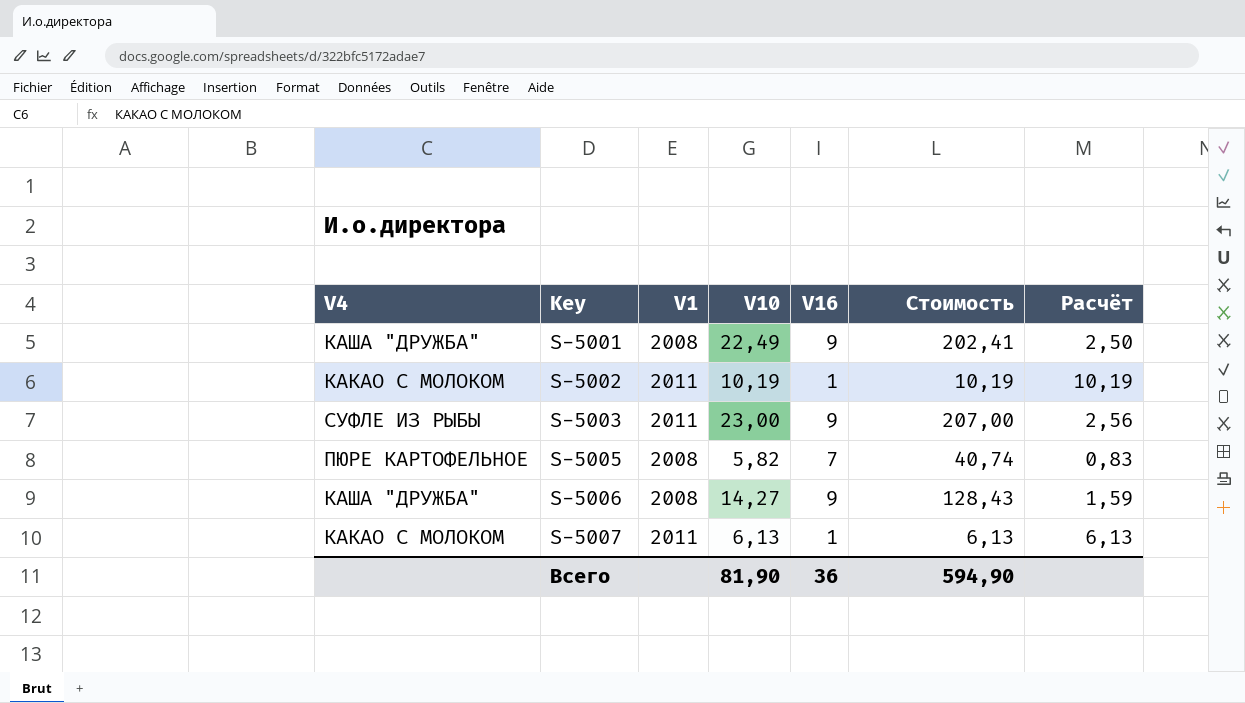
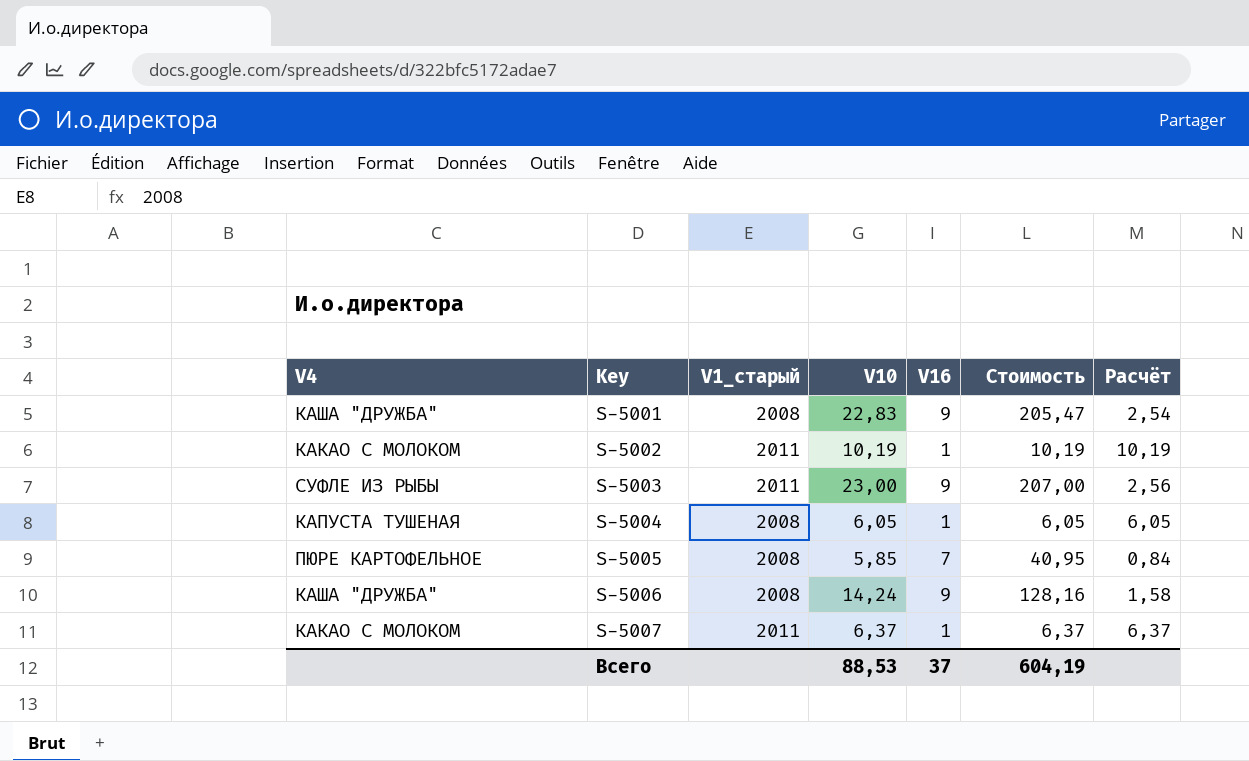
column name: V1 -> V1_старый
S-5001 | V10: 22,49 -> 22,83
S-5001 | Стоимость: 202,41 -> 205,47
S-5001 | Расчёт: 2,50 -> 2,54
row S-5004: none -> КАПУСТА ТУШЕНАЯ | 2008 | 6,05 | 1 | 6,05 | 6,05
S-5005 | V10: 5,82 -> 5,85
S-5005 | Стоимость: 40,74 -> 40,95
S-5005 | Расчёт: 0,83 -> 0,84
S-5006 | V10: 14,27 -> 14,24
S-5006 | Стоимость: 128,43 -> 128,16
S-5006 | Расчёт: 1,59 -> 1,58
S-5007 | V10: 6,13 -> 6,37
S-5007 | Стоимость: 6,13 -> 6,37
S-5007 | Расчёт: 6,13 -> 6,37
Всего | V10: 81,90 -> 88,53
Всего | V16: 36 -> 37
Всего | Стоимость: 594,90 -> 604,19

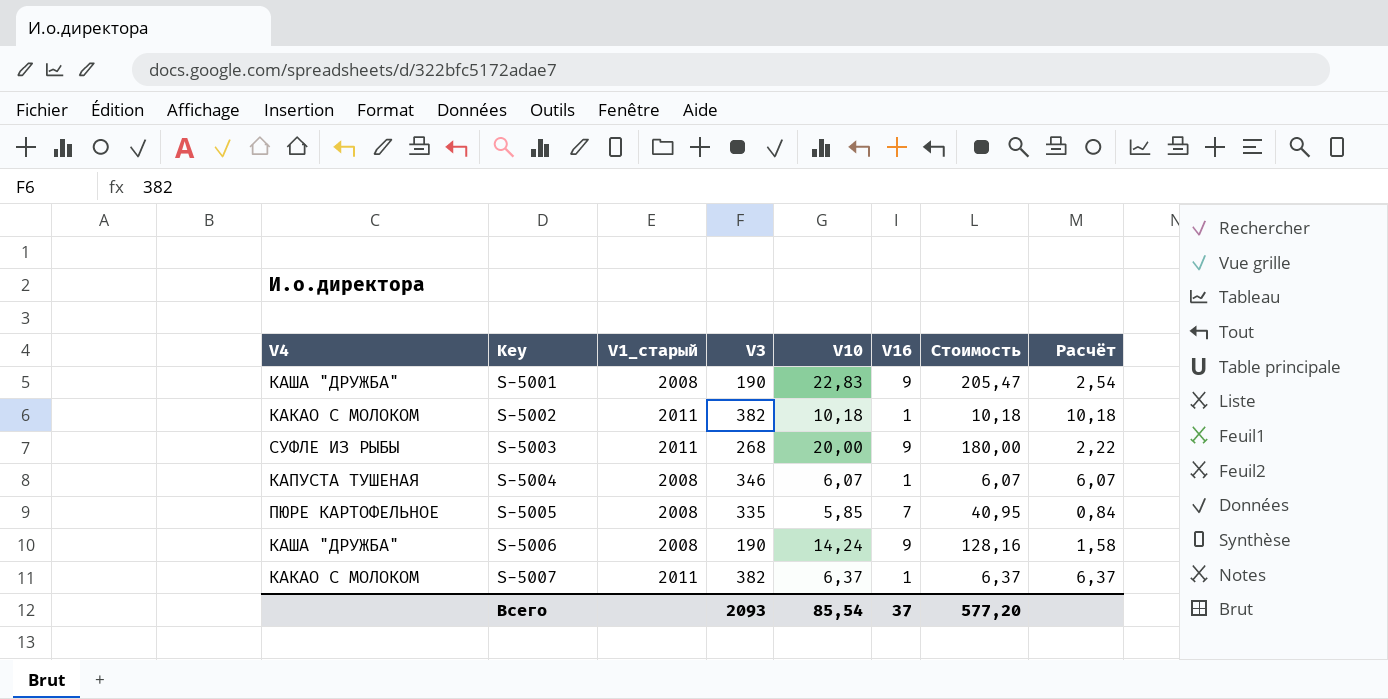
column V3 | position: none -> 4
S-5002 | V10: 10,19 -> 10,18
S-5002 | Стоимость: 10,19 -> 10,18
S-5002 | Расчёт: 10,19 -> 10,18
S-5003 | V10: 23,00 -> 20,00
S-5003 | Стоимость: 207,00 -> 180,00
S-5003 | Расчёт: 2,56 -> 2,22
S-5004 | V10: 6,05 -> 6,07
S-5004 | Стоимость: 6,05 -> 6,07
S-5004 | Расчёт: 6,05 -> 6,07
Всего | V10: 88,53 -> 85,54
Всего | Стоимость: 604,19 -> 577,20

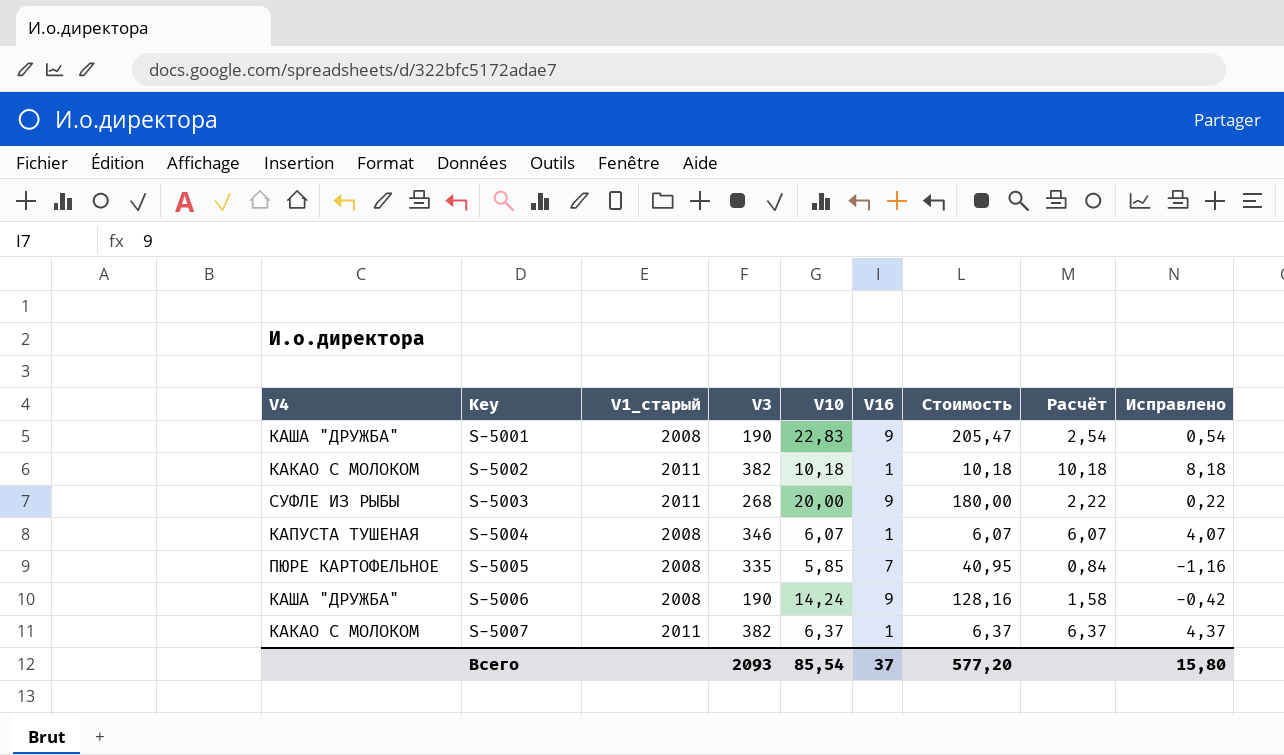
column Исправлено | formula: none -> [Расчёт] - 2

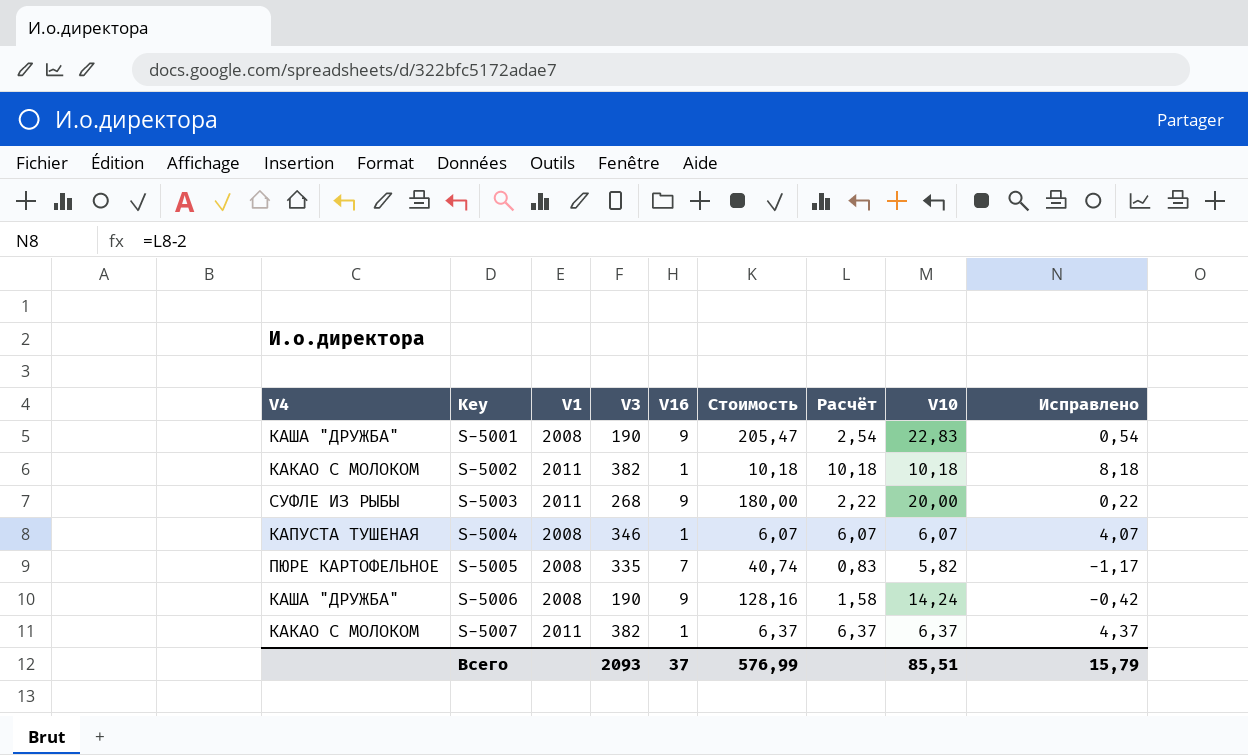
column name: V1_старый -> V1
column V10 | position: 5 -> 8
S-5005 | Стоимость: 40,95 -> 40,74
S-5005 | Расчёт: 0,84 -> 0,83
S-5005 | V10: 5,85 -> 5,82
S-5005 | Исправлено: -1,16 -> -1,17
Всего | Стоимость: 577,20 -> 576,99
Всего | V10: 85,54 -> 85,51
Всего | Исправлено: 15,80 -> 15,79

